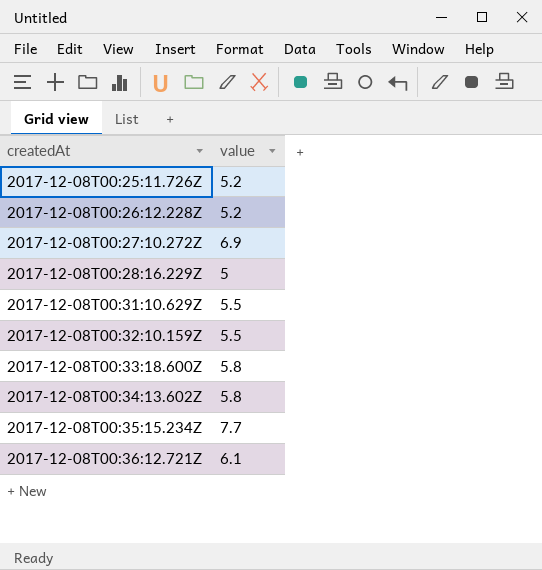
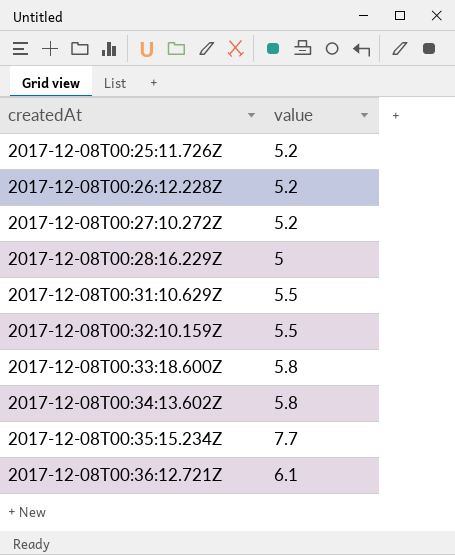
2017-12-08T00:27:10.272Z | value: 6.9 -> 5.2

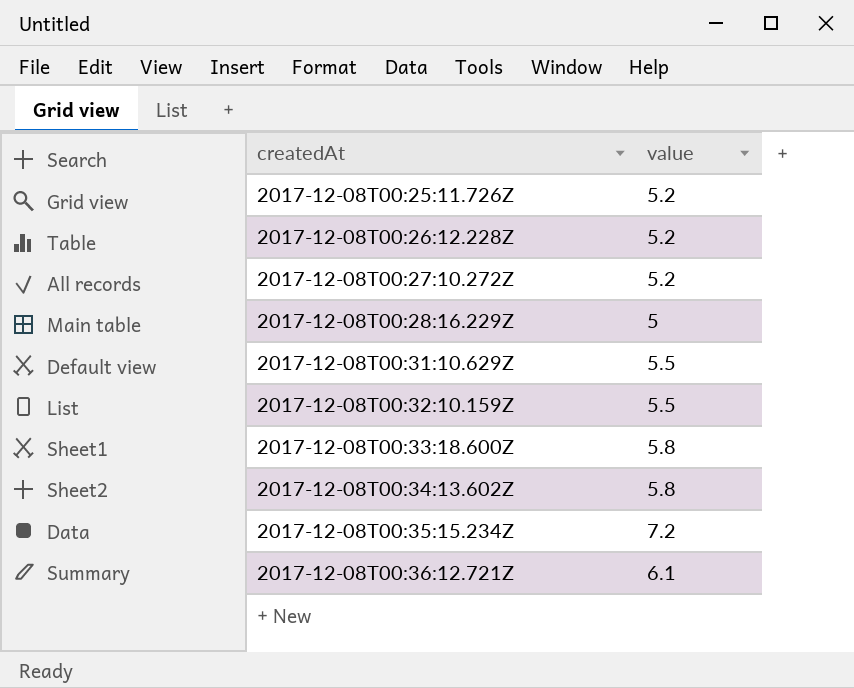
2017-12-08T00:35:15.234Z | value: 7.7 -> 7.2

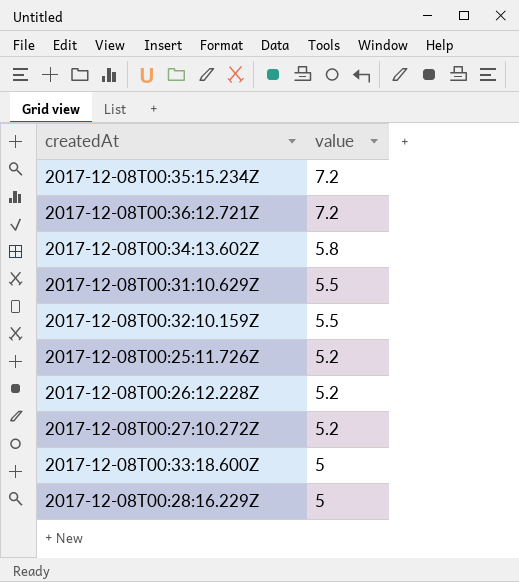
row order: createdAt ascending -> value descending
2017-12-08T00:36:12.721Z | value: 6.1 -> 7.2
2017-12-08T00:33:18.600Z | value: 5.8 -> 5

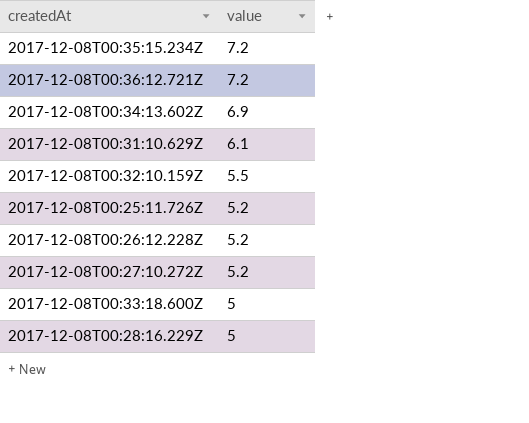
2017-12-08T00:34:13.602Z | value: 5.8 -> 6.9
2017-12-08T00:31:10.629Z | value: 5.5 -> 6.1

